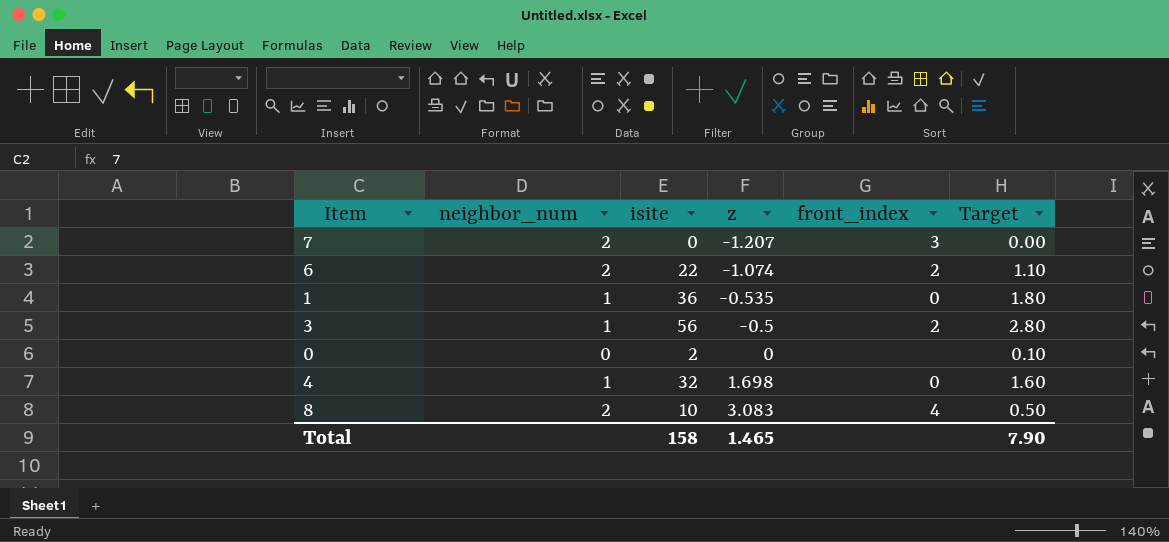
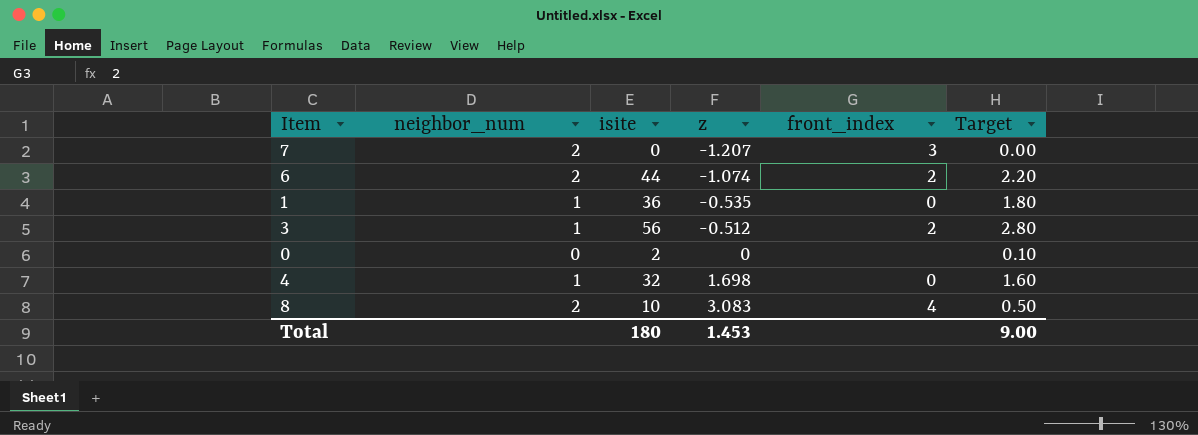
6 | isite: 22 -> 44
6 | Target: 1.10 -> 2.20
3 | z: -0.5 -> -0.512
Total | isite: 158 -> 180
Total | z: 1.465 -> 1.453
Total | Target: 7.90 -> 9.00

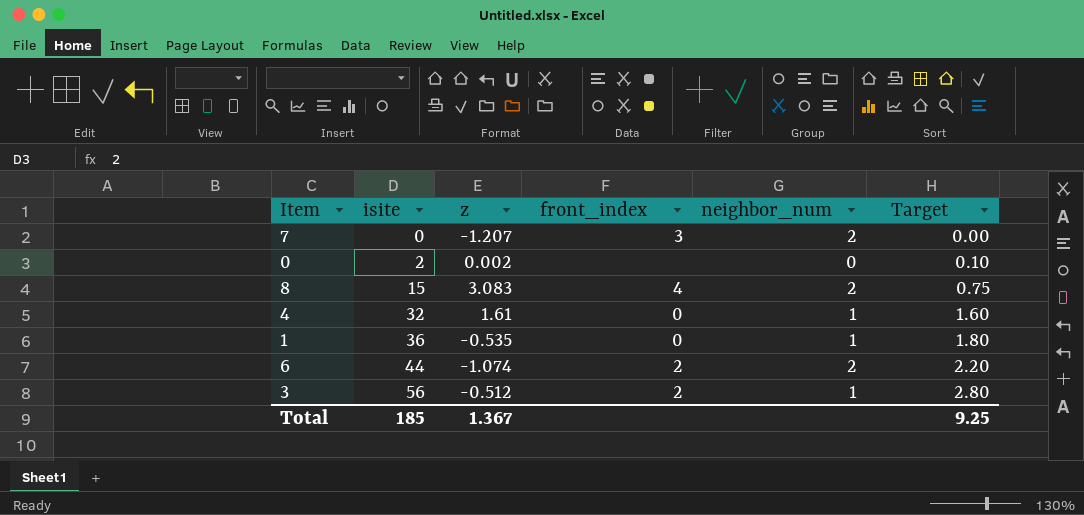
row order: z ascending -> isite ascending
column neighbor_num | position: 2 -> 5
0 | z: 0 -> 0.002
8 | isite: 10 -> 15
8 | Target: 0.50 -> 0.75
4 | z: 1.698 -> 1.61
Total | isite: 180 -> 185
Total | z: 1.453 -> 1.367
Total | Target: 9.00 -> 9.25

